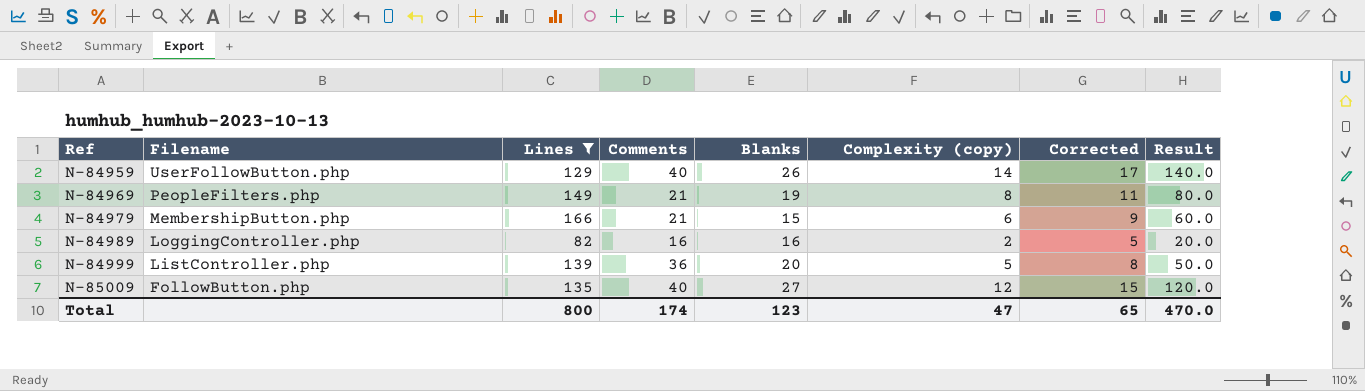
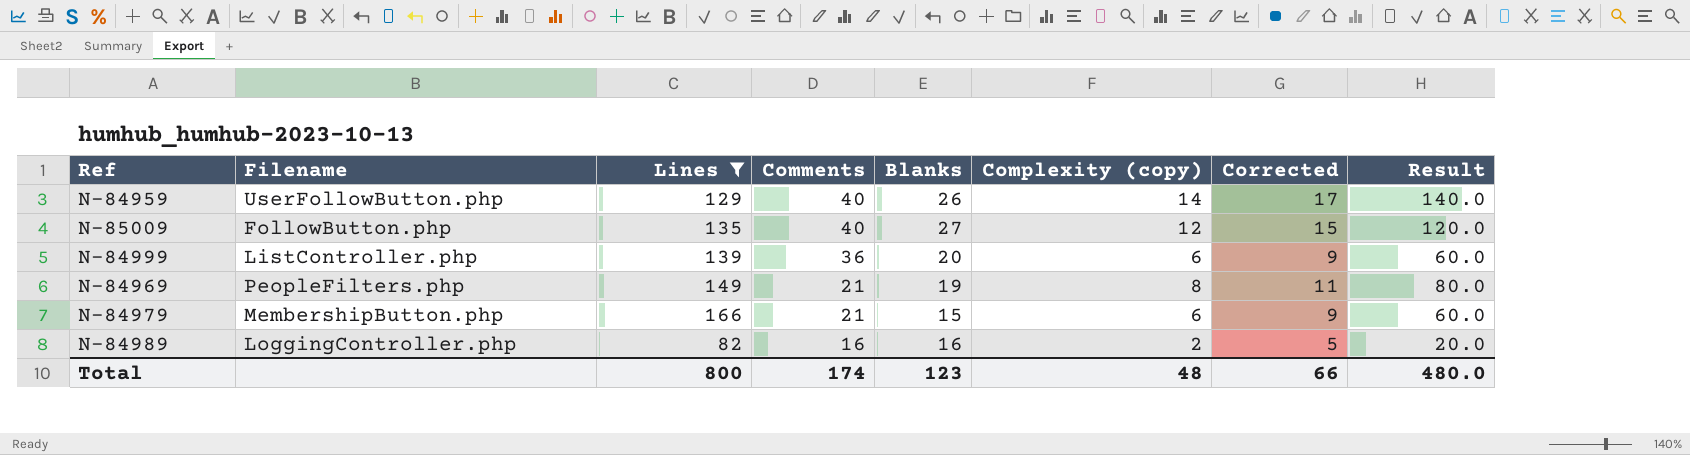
row order: Ref ascending -> Comments descending
N-84999 | Complexity (copy): 5 -> 6
N-84999 | Corrected: 8 -> 9
N-84999 | Result: 50.0 -> 60.0
Total | Complexity (copy): 47 -> 48
Total | Corrected: 65 -> 66
Total | Result: 470.0 -> 480.0

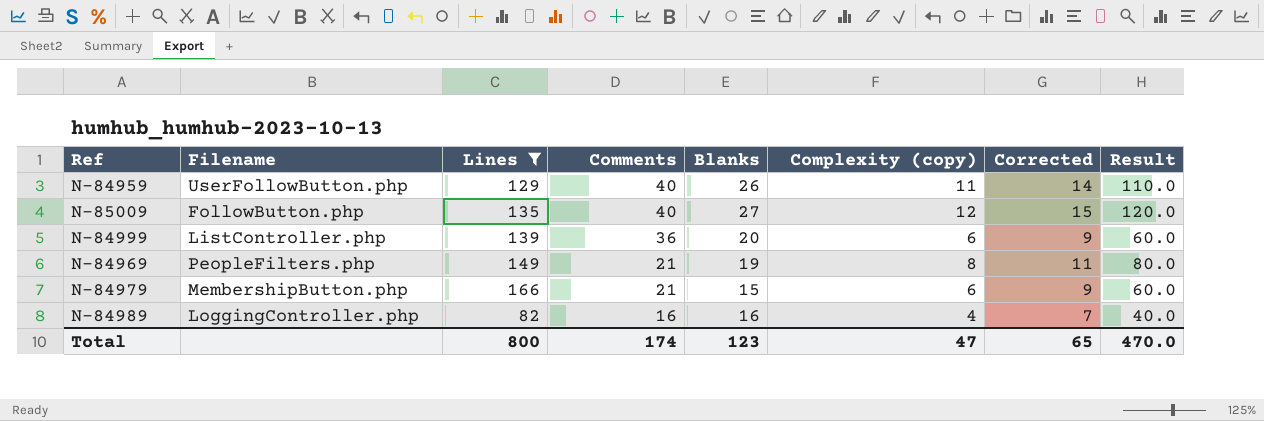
N-84959 | Complexity (copy): 14 -> 11
N-84959 | Corrected: 17 -> 14
N-84959 | Result: 140.0 -> 110.0
N-84989 | Complexity (copy): 2 -> 4
N-84989 | Corrected: 5 -> 7
N-84989 | Result: 20.0 -> 40.0
Total | Complexity (copy): 48 -> 47
Total | Corrected: 66 -> 65
Total | Result: 480.0 -> 470.0

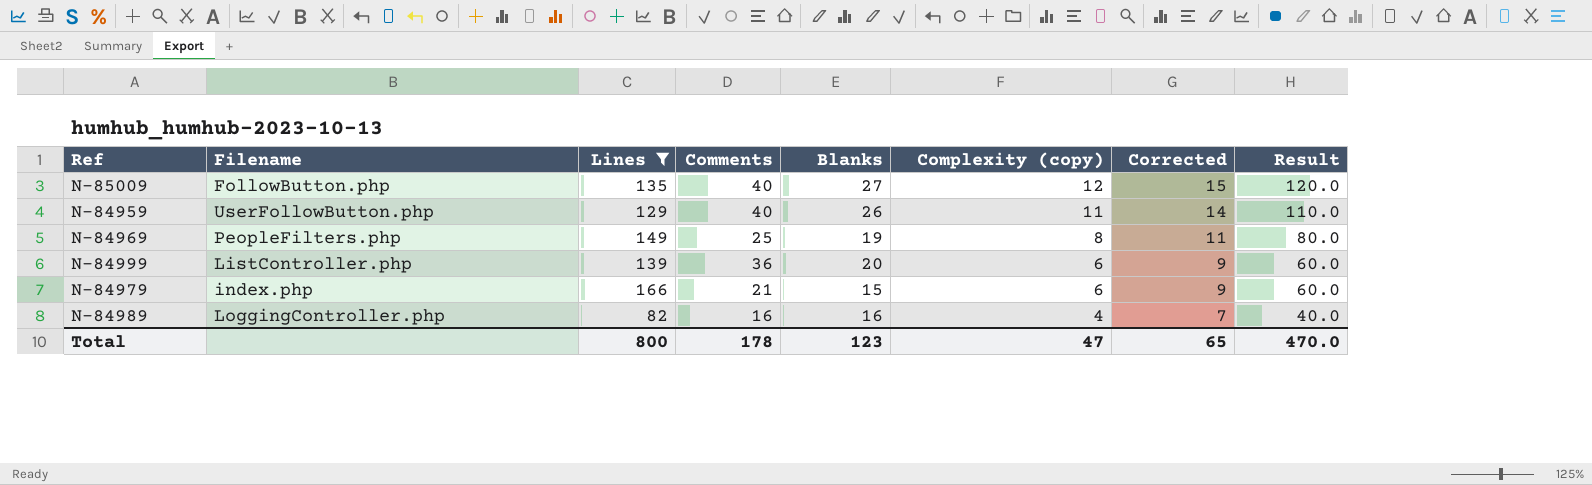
row order: Comments descending -> Complexity (copy) descending
N-84969 | Comments: 21 -> 25
N-84979 | Filename: MembershipButton.php -> index.php
Total | Comments: 174 -> 178

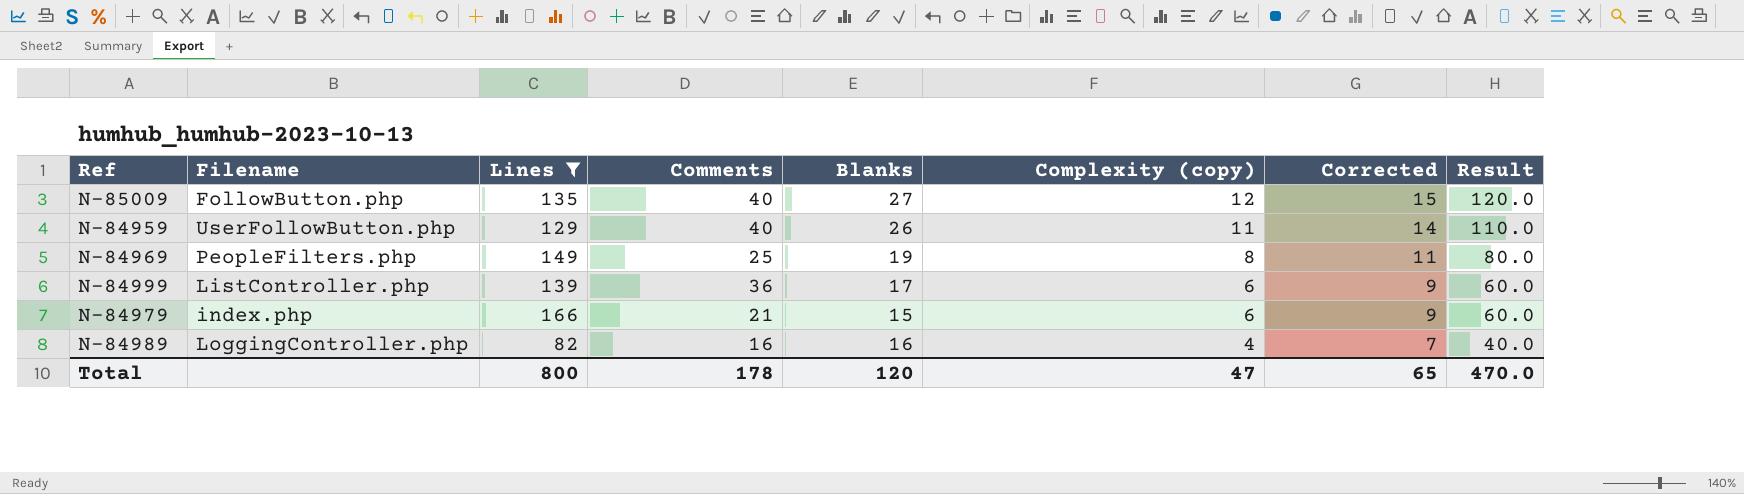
N-84999 | Blanks: 20 -> 17
Total | Blanks: 123 -> 120

